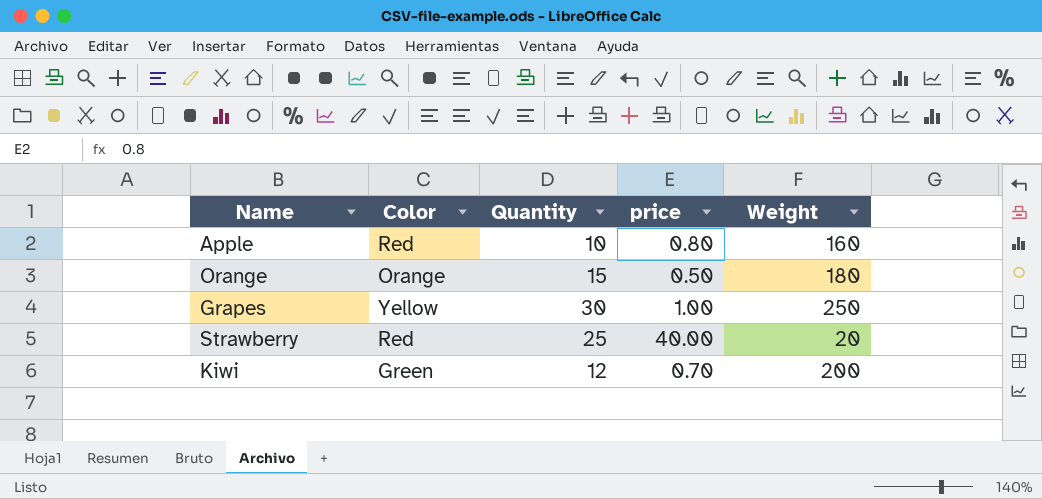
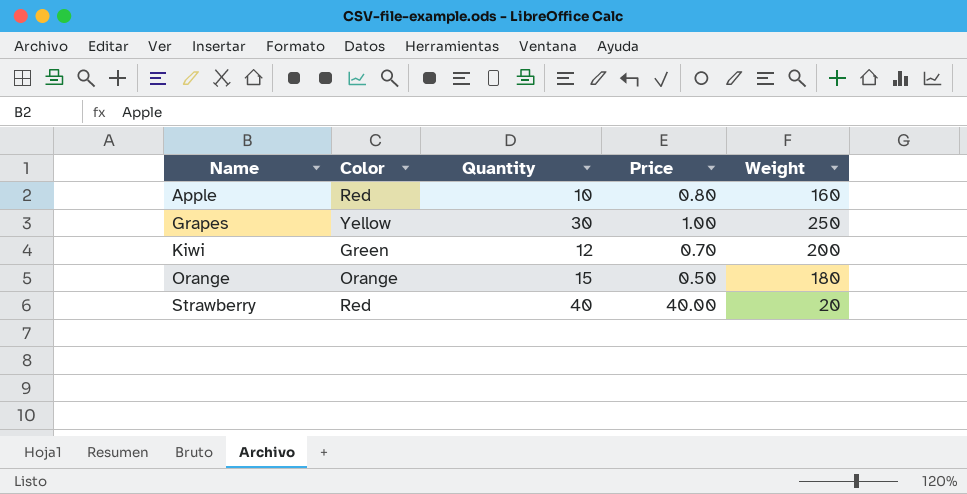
row order: none -> Name ascending
column name: price -> Price
Strawberry | Quantity: 25 -> 40

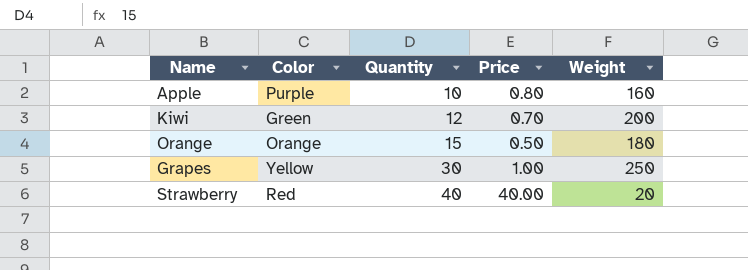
row order: Name ascending -> Quantity ascending
Apple | Color: Red -> Purple

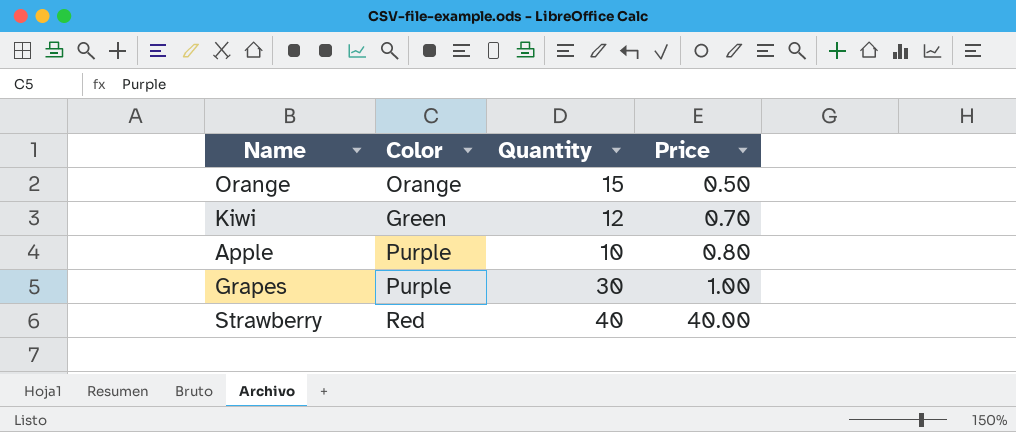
row order: Quantity ascending -> Price ascending
column Weight | position: 5 -> none
Grapes | Color: Yellow -> Purple

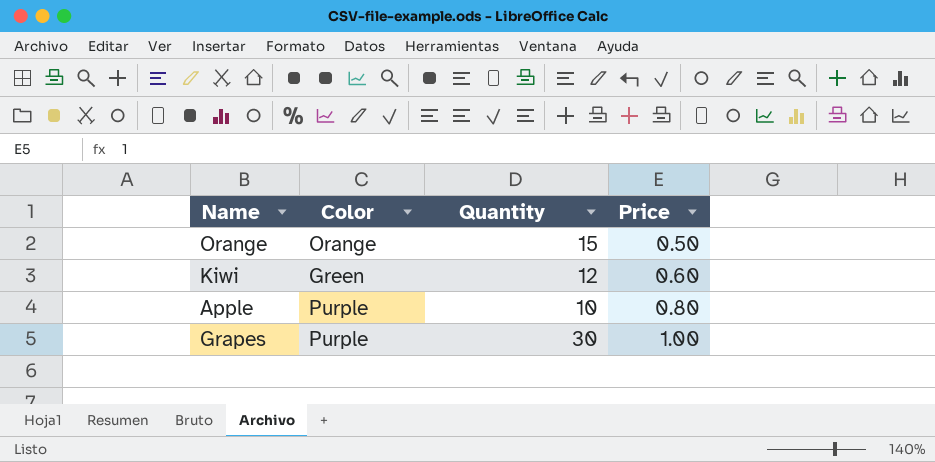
row Strawberry: Red | 40 | 40.00 -> none
Kiwi | Price: 0.70 -> 0.60

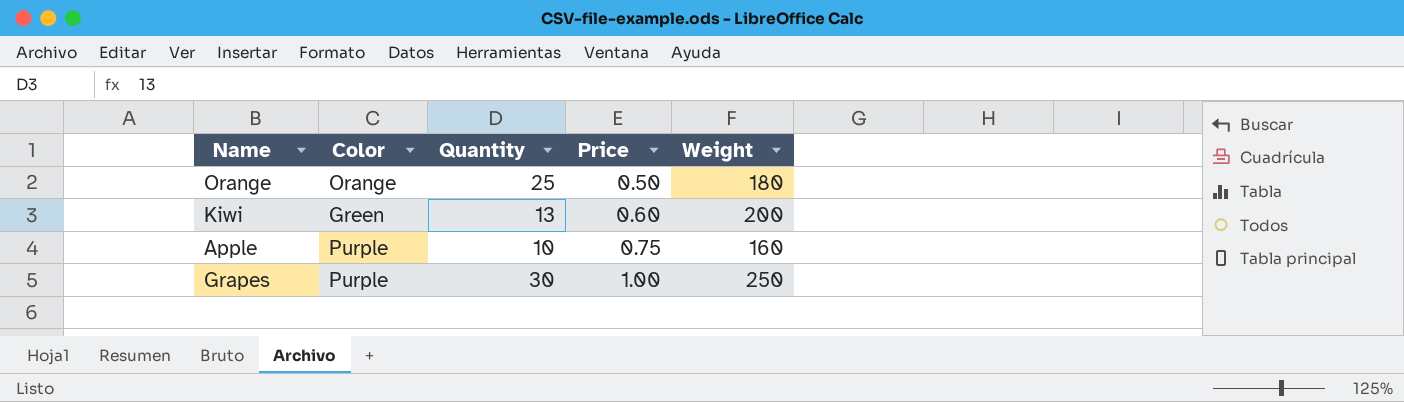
column Weight | position: none -> 5
Orange | Quantity: 15 -> 25
Kiwi | Quantity: 12 -> 13
Apple | Price: 0.80 -> 0.75

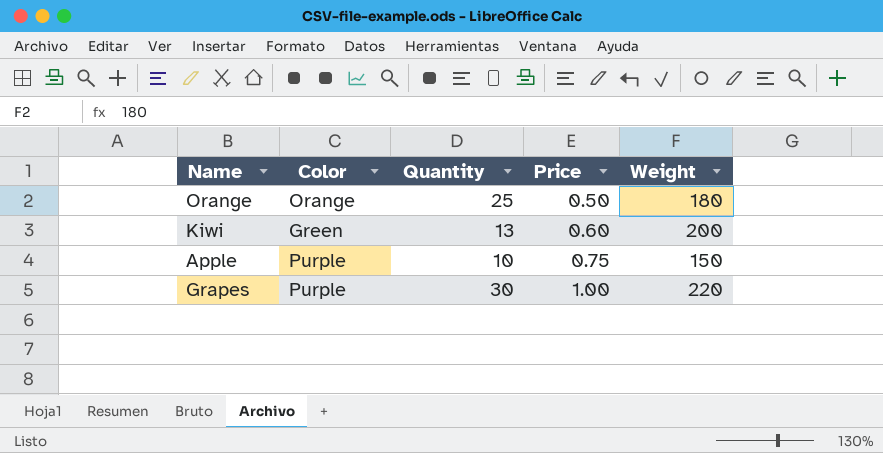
Apple | Weight: 160 -> 150
Grapes | Weight: 250 -> 220

